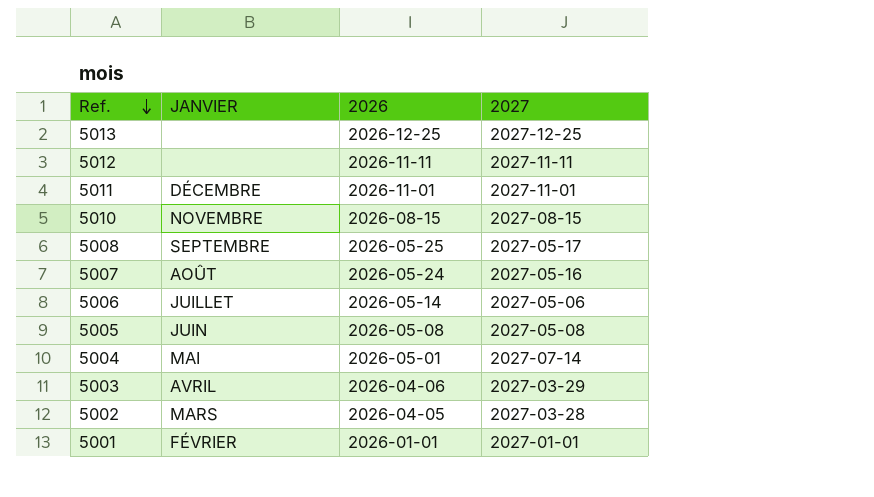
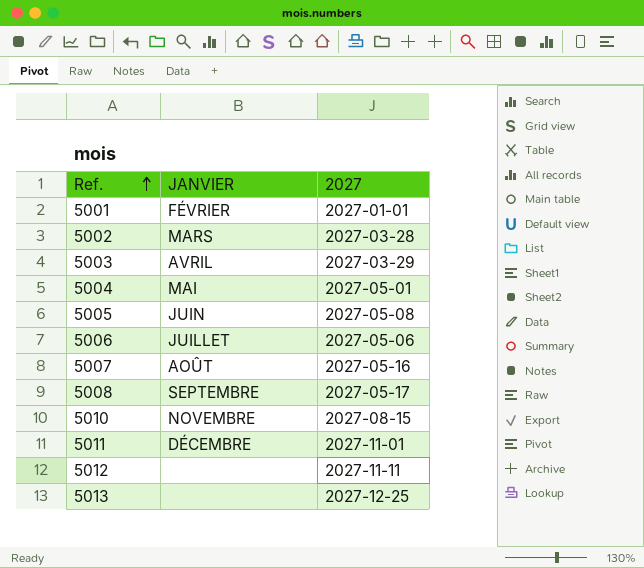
row order: Ref. descending -> Ref. ascending
column 2026 | position: 3 -> none
5004 | 2027: 2027-07-14 -> 2027-05-01

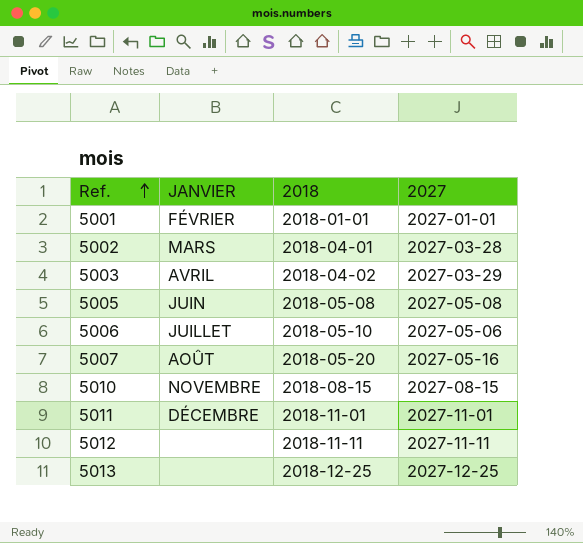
column 2018 | position: none -> 3
row 5004: MAI | 2027-05-01 -> none
row 5008: SEPTEMBRE | 2027-05-17 -> none

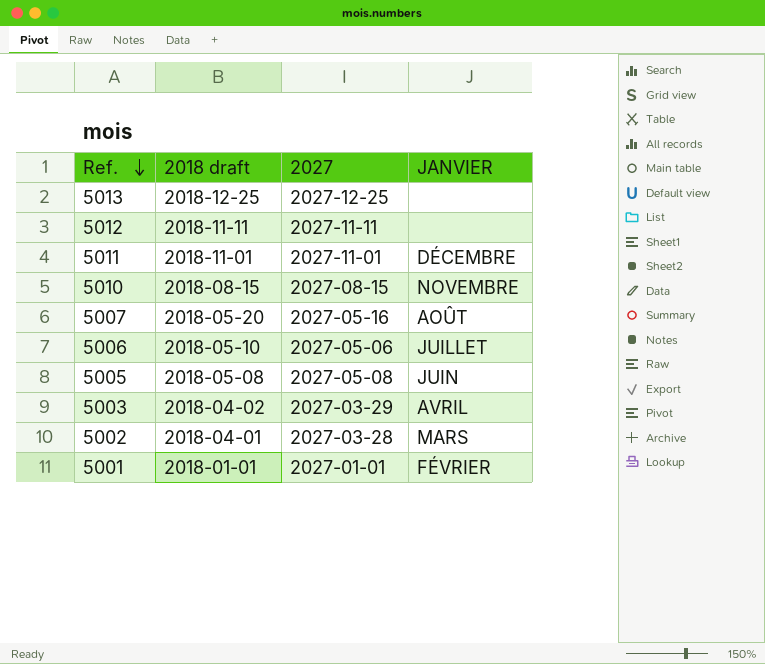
row order: Ref. ascending -> Ref. descending
column name: 2018 -> 2018 draft
column JANVIER | position: 2 -> 4

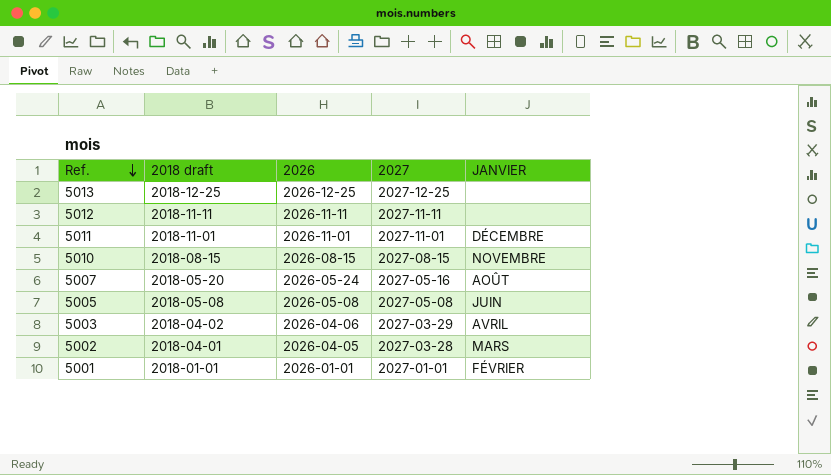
column 2026 | position: none -> 3
row 5006: 2018-05-10 | 2027-05-06 | JUILLET -> none

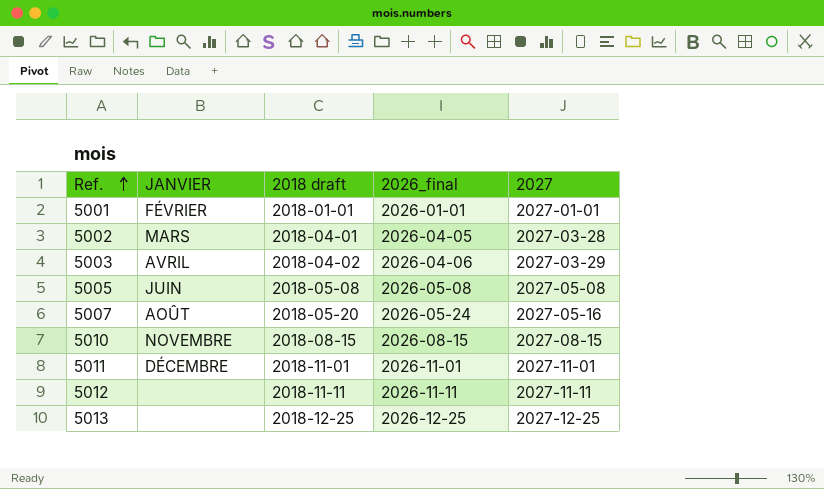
row order: Ref. descending -> Ref. ascending
column JANVIER | position: 5 -> 2
column name: 2026 -> 2026_final

